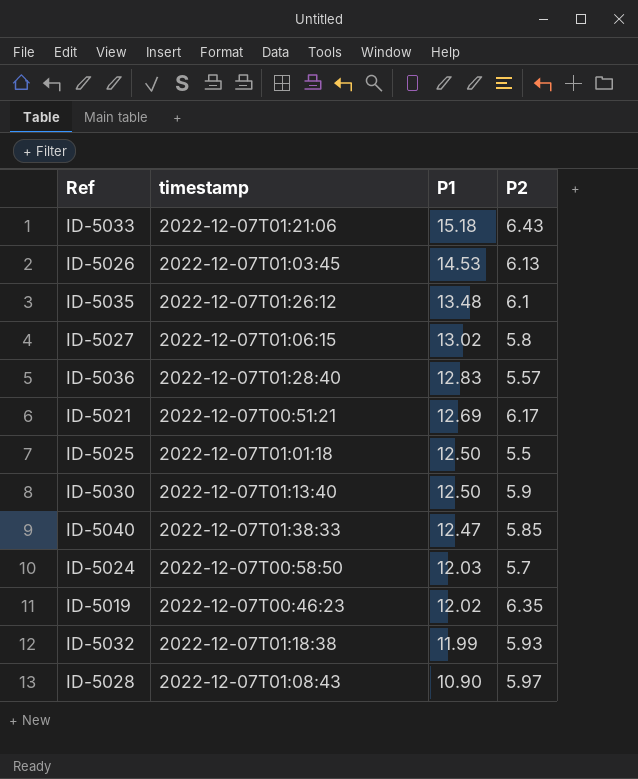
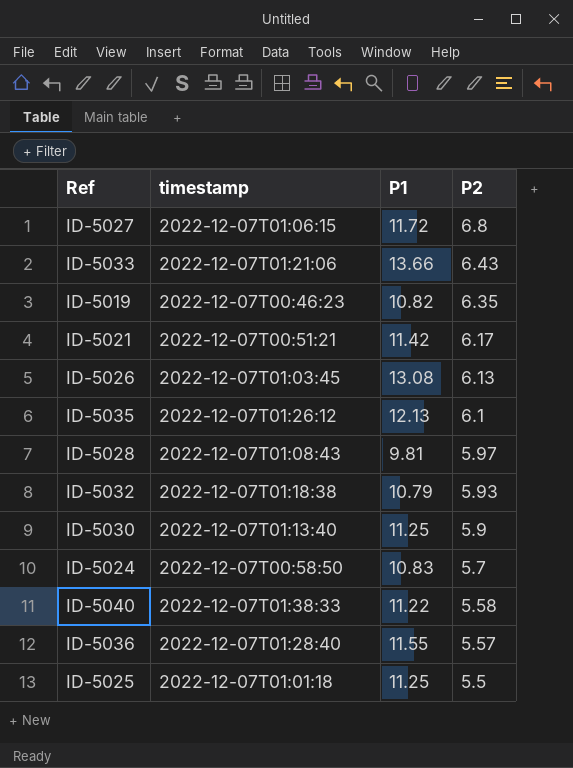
row order: P1 descending -> P2 descending
ID-5027 | P1: 13.02 -> 11.72
ID-5027 | P2: 5.8 -> 6.8
ID-5033 | P1: 15.18 -> 13.66
ID-5019 | P1: 12.02 -> 10.82
ID-5021 | P1: 12.69 -> 11.42
ID-5026 | P1: 14.53 -> 13.08
ID-5035 | P1: 13.48 -> 12.13
ID-5028 | P1: 10.90 -> 9.81
ID-5032 | P1: 11.99 -> 10.79
ID-5030 | P1: 12.50 -> 11.25
ID-5024 | P1: 12.03 -> 10.83
ID-5040 | P1: 12.47 -> 11.22
ID-5040 | P2: 5.85 -> 5.58
ID-5036 | P1: 12.83 -> 11.55
ID-5025 | P1: 12.50 -> 11.25

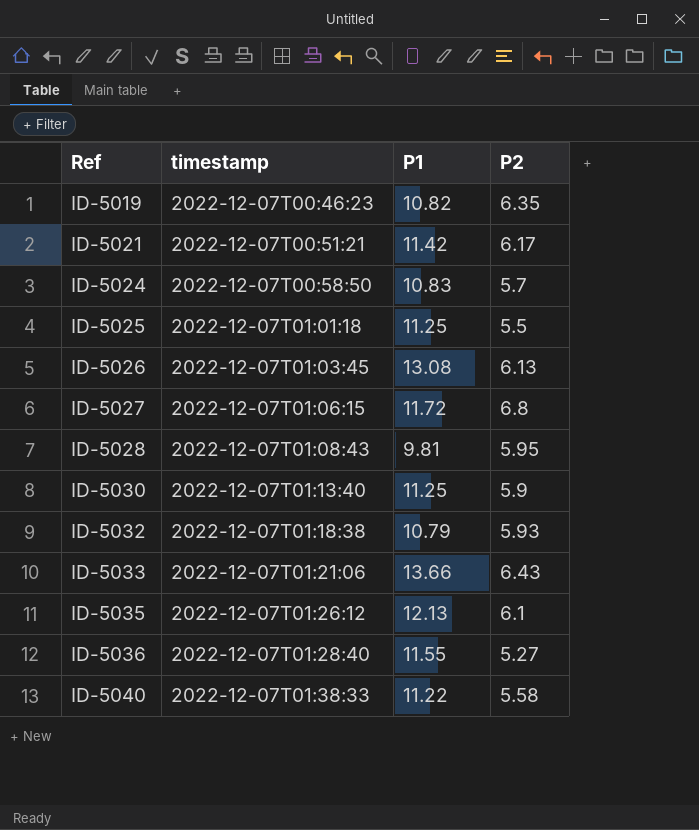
row order: P2 descending -> Ref ascending
ID-5028 | P2: 5.97 -> 5.95
ID-5036 | P2: 5.57 -> 5.27

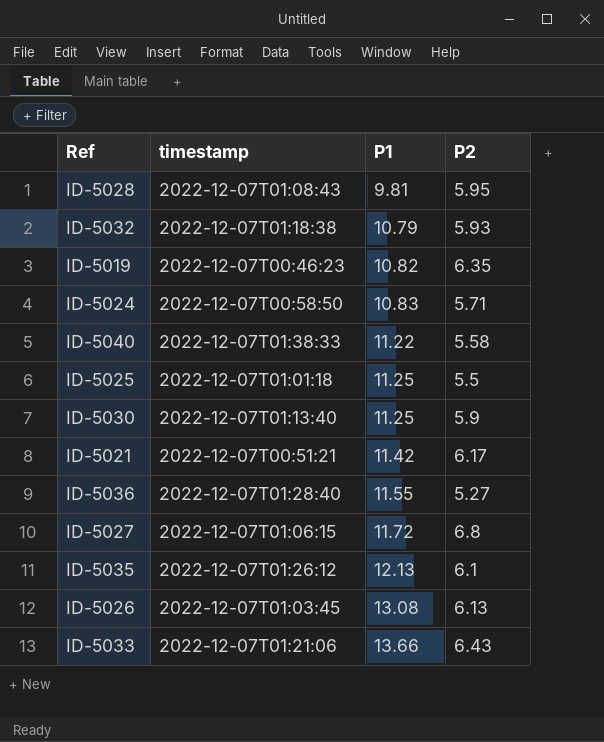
row order: Ref ascending -> P1 ascending
ID-5024 | P2: 5.7 -> 5.71

